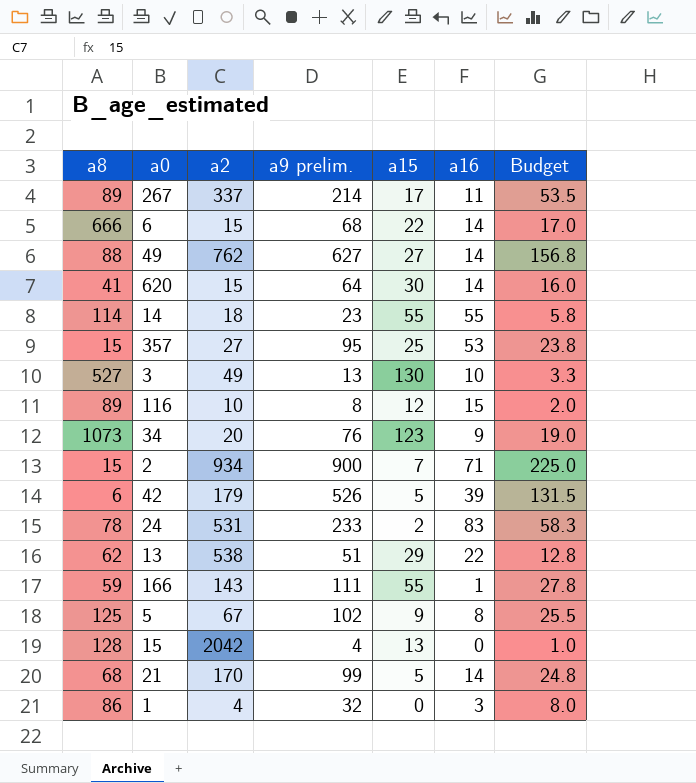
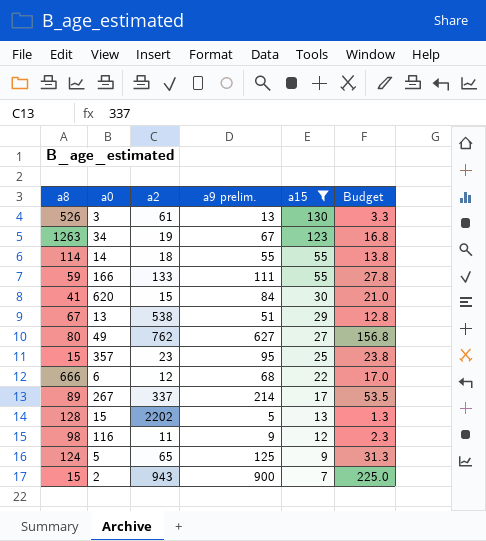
filter: none -> a15 >= 7
row order: none -> a15 descending
column a16 | position: 6 -> none
3 | a8: 527 -> 526
3 | a2: 49 -> 61
34 | a8: 1073 -> 1263
34 | a2: 20 -> 19
34 | a9 prelim.: 76 -> 67
34 | Budget: 19.0 -> 16.8
14 | a9 prelim.: 23 -> 55
14 | Budget: 5.8 -> 13.8
166 | a2: 143 -> 133
620 | a9 prelim.: 64 -> 84
620 | Budget: 16.0 -> 21.0
13 | a8: 62 -> 67
49 | a8: 88 -> 80
357 | a2: 27 -> 23
6 | a2: 15 -> 12
15 | a2: 2042 -> 2202
15 | a9 prelim.: 4 -> 5
15 | Budget: 1.0 -> 1.3
116 | a8: 89 -> 98
116 | a2: 10 -> 11
116 | a9 prelim.: 8 -> 9
116 | Budget: 2.0 -> 2.3
5 | a8: 125 -> 124
5 | a2: 67 -> 65
5 | a9 prelim.: 102 -> 125
5 | Budget: 25.5 -> 31.3
2 | a2: 934 -> 943

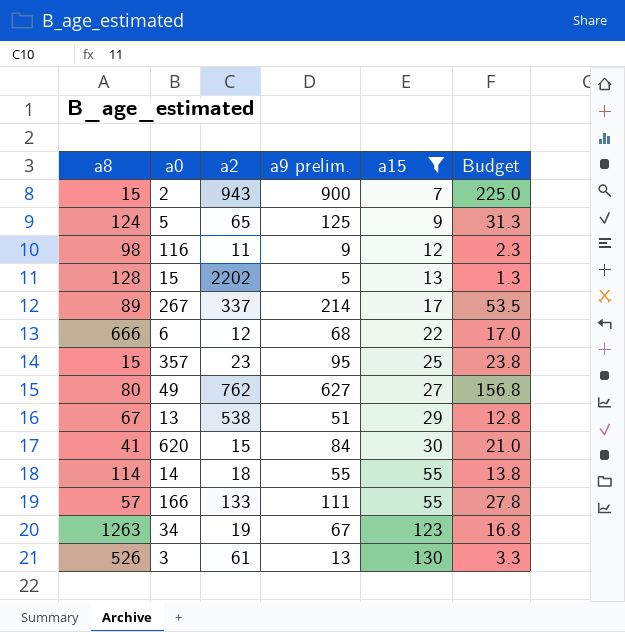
row order: a15 descending -> a15 ascending
166 | a8: 59 -> 57

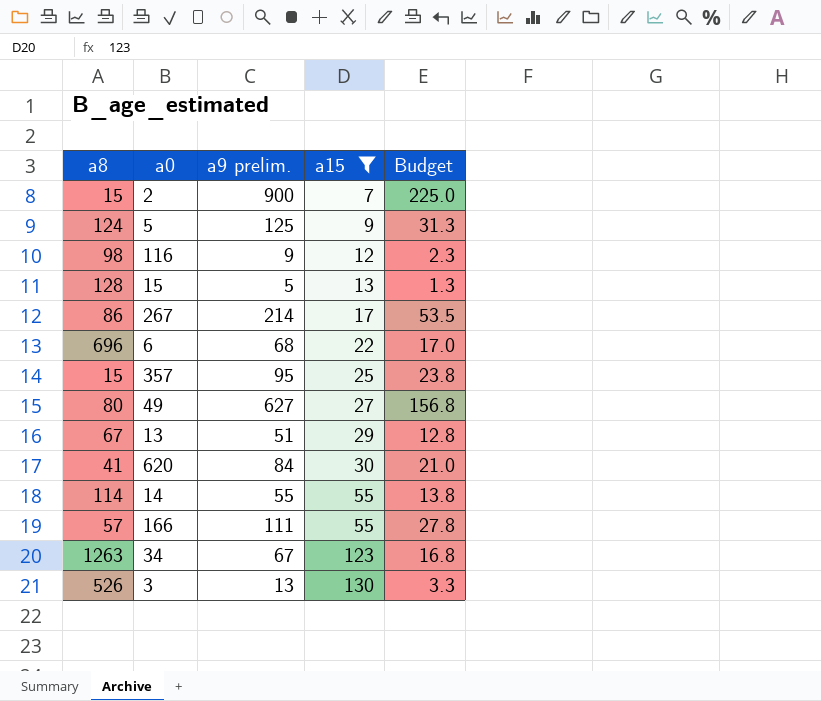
column a2 | position: 3 -> none
267 | a8: 89 -> 86
6 | a8: 666 -> 696

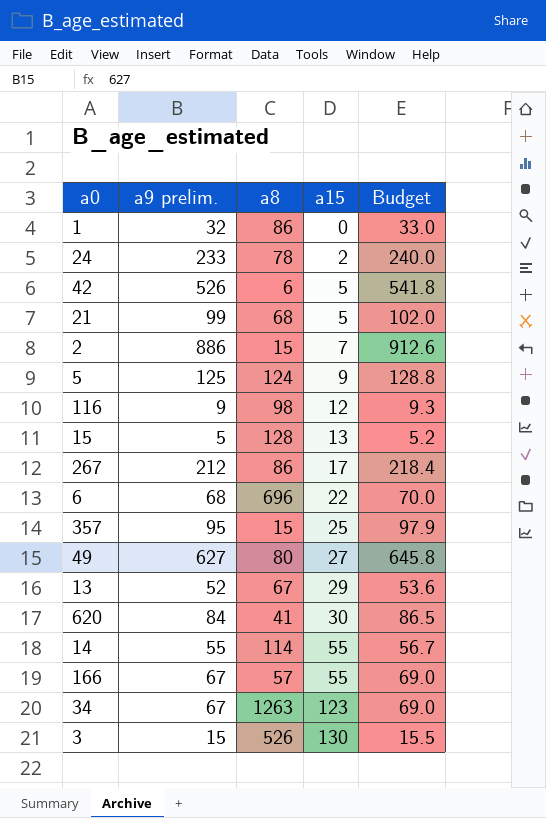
filter: a15 >= 7 -> none
column a8 | position: 1 -> 3
column Budget | formula: [a9 prelim.] * 0.25 -> [a9 prelim.] * 1.03
2 | a9 prelim.: 900 -> 886
267 | a9 prelim.: 214 -> 212
13 | a9 prelim.: 51 -> 52
166 | a9 prelim.: 111 -> 67
3 | a9 prelim.: 13 -> 15

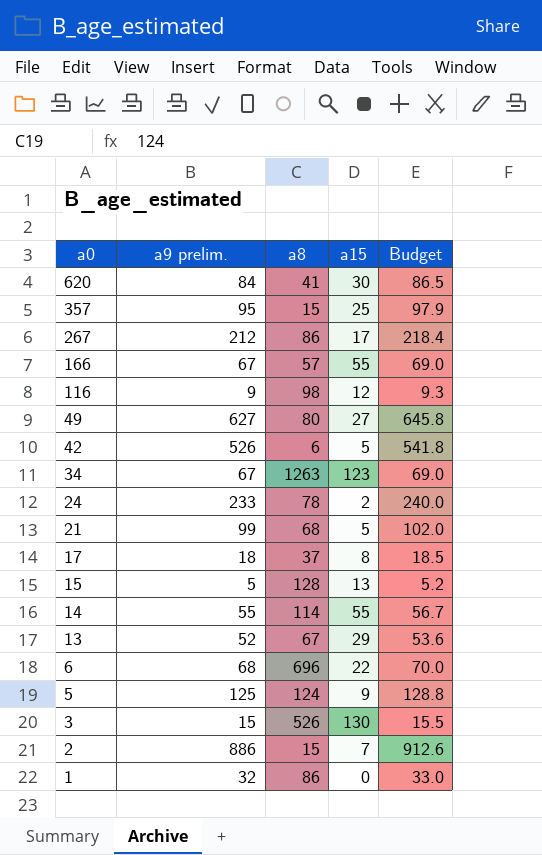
row order: a15 ascending -> a0 descending
row 17: none -> 18 | 37 | 8 | 18.5

